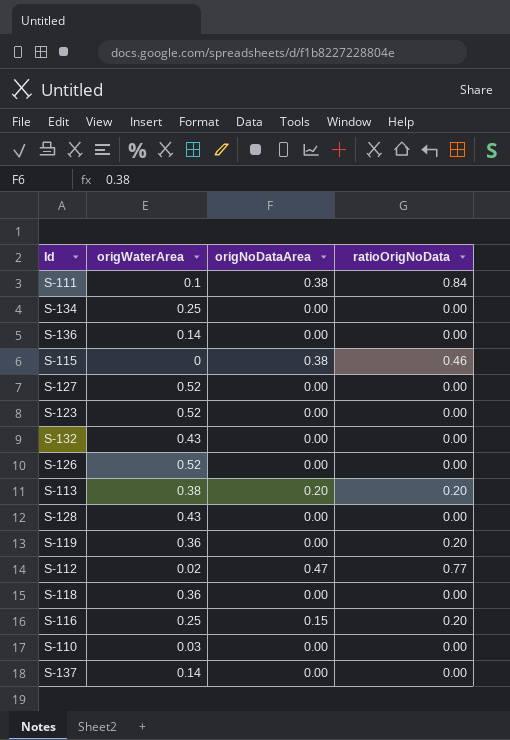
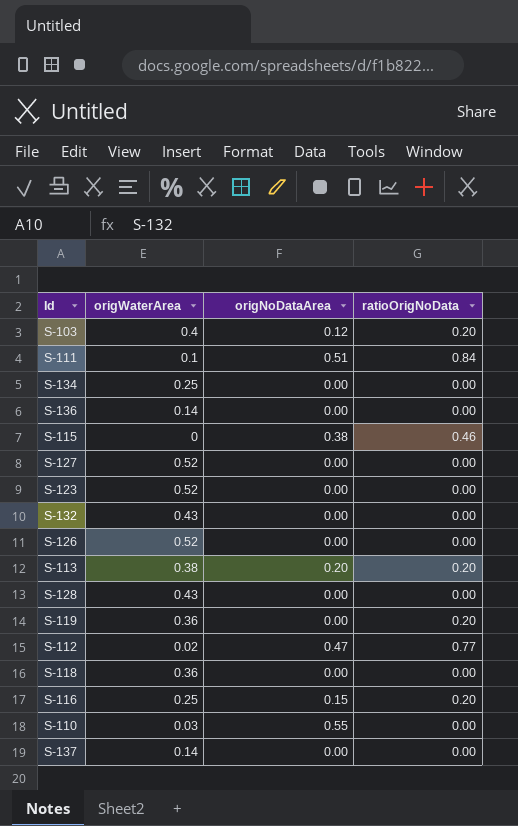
row S-103: none -> 0.4 | 0.12 | 0.20
S-111 | origNoDataArea: 0.38 -> 0.51
S-110 | origNoDataArea: 0.00 -> 0.55

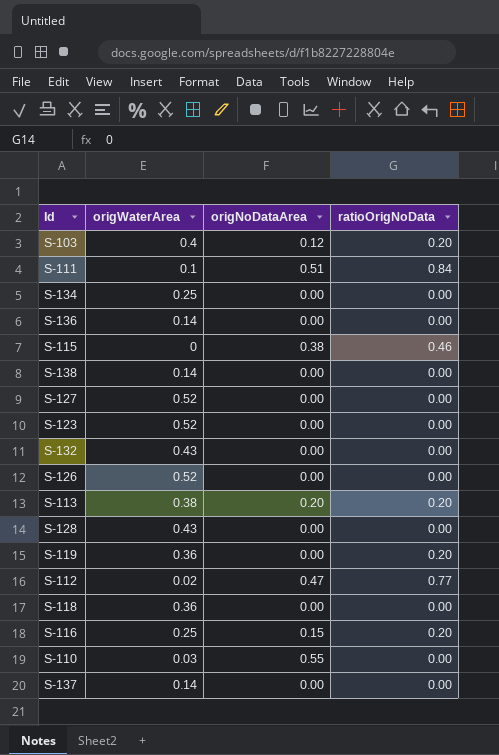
row S-138: none -> 0.14 | 0.00 | 0.00

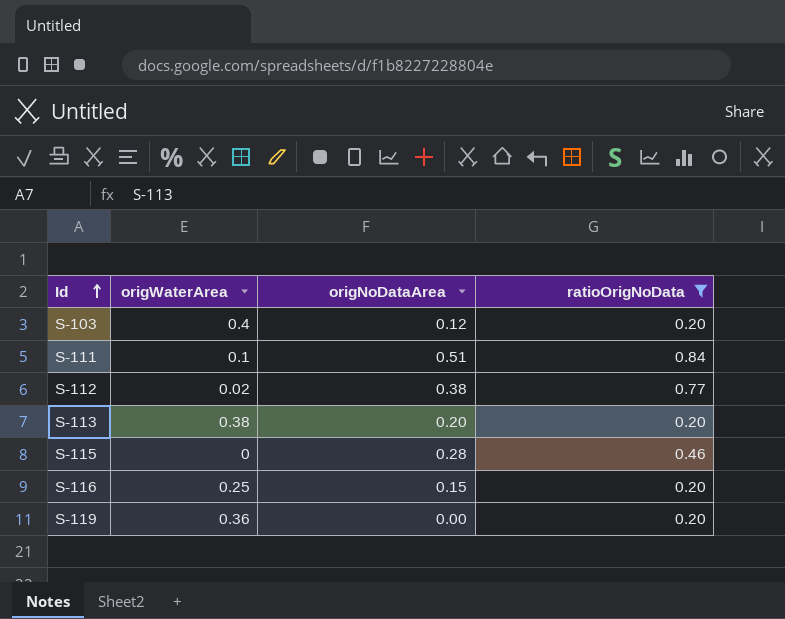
filter: none -> ratioOrigNoData != 0.00
row order: none -> Id ascending
S-112 | origNoDataArea: 0.47 -> 0.38
S-115 | origNoDataArea: 0.38 -> 0.28

